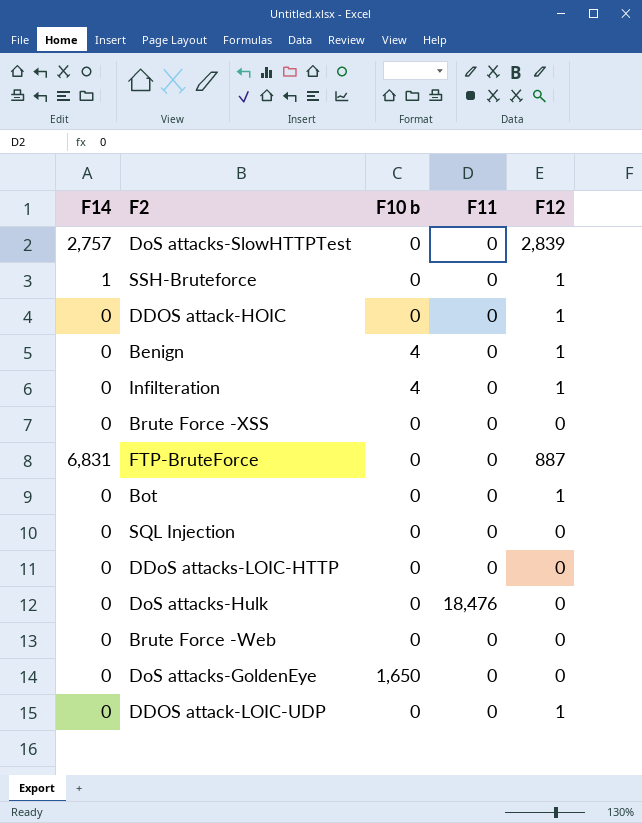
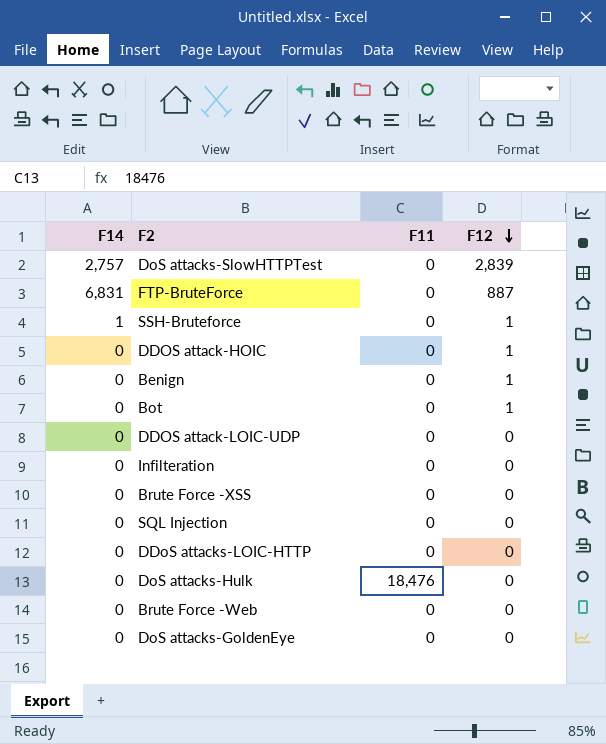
row order: none -> F12 descending
column F10 b | position: 3 -> none
DDOS attack-LOIC-UDP | F12: 1 -> 0
Infilteration | F12: 1 -> 0

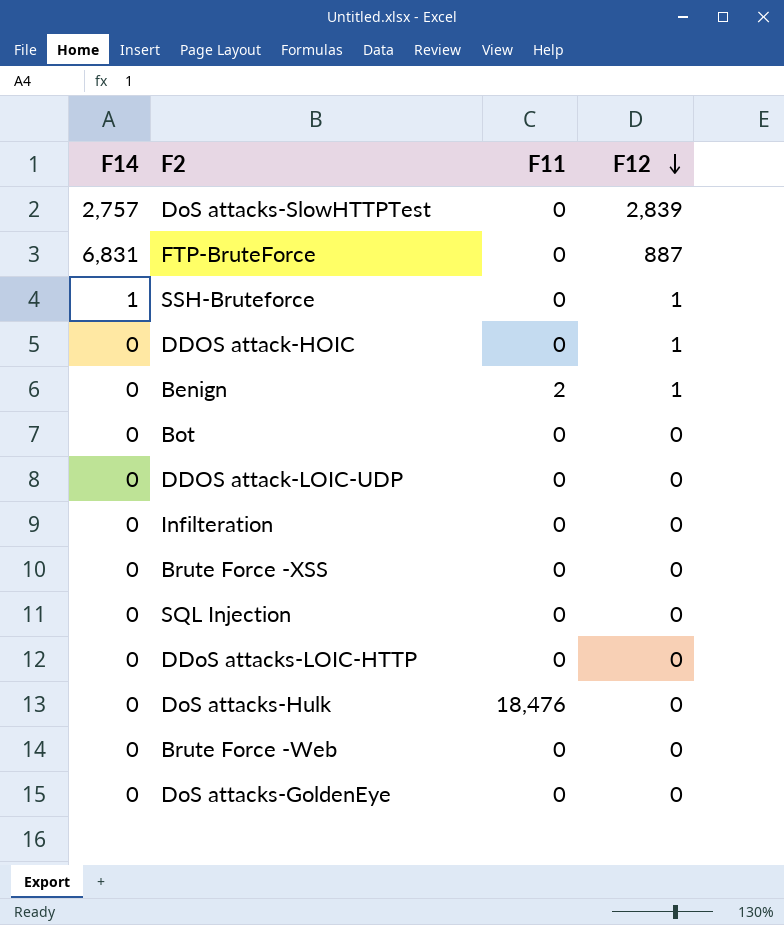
Benign | F11: 0 -> 2
Bot | F12: 1 -> 0

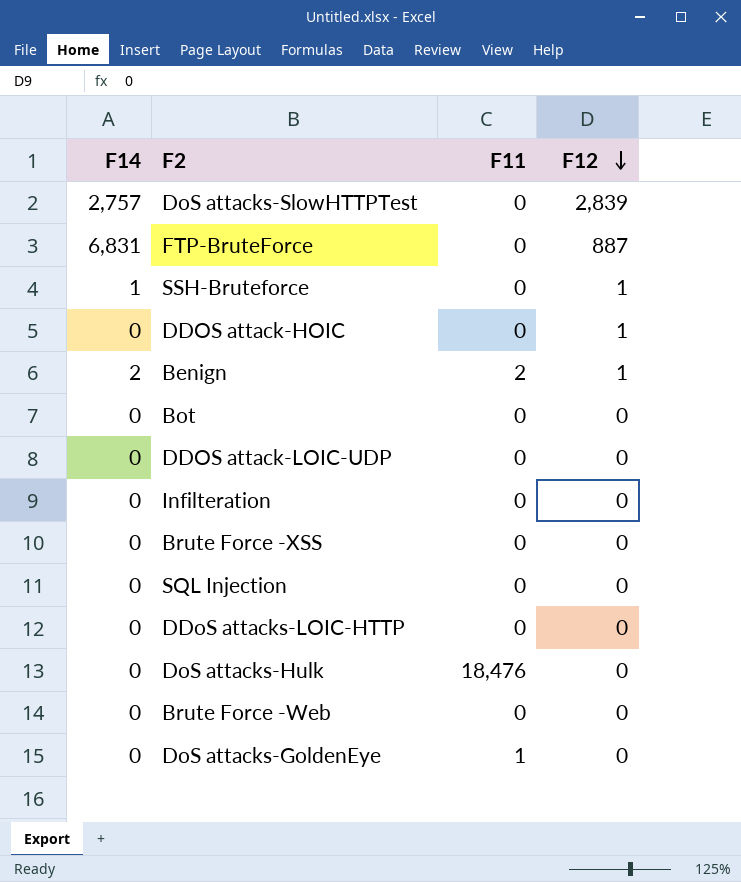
Benign | F14: 0 -> 2
DoS attacks-GoldenEye | F11: 0 -> 1

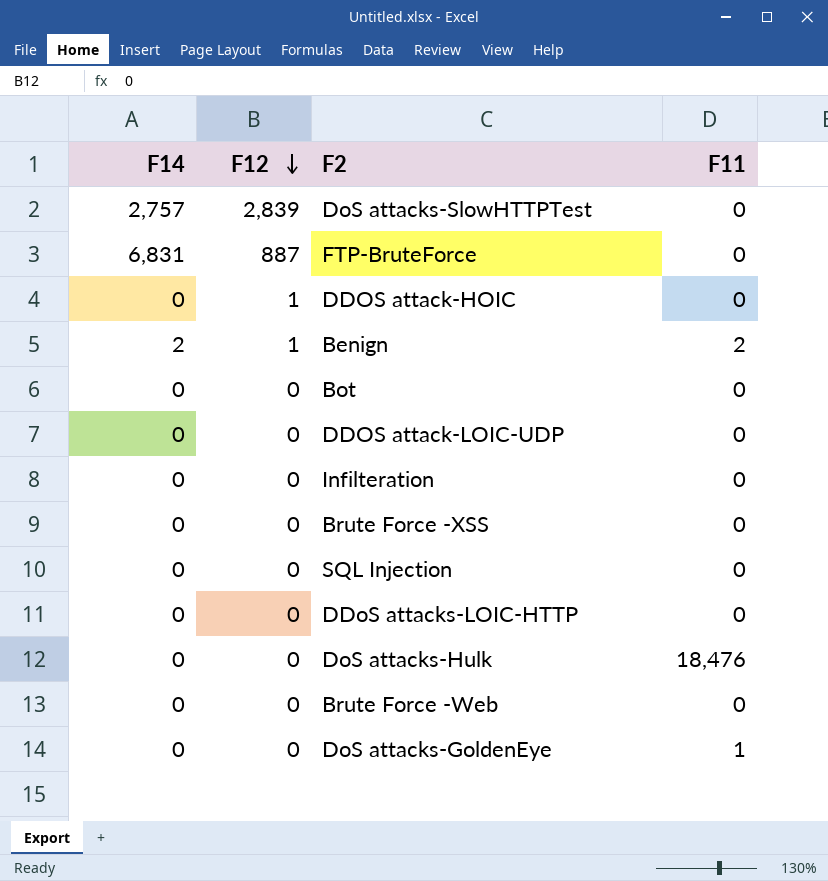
column F12 | position: 4 -> 2
row SSH-Bruteforce: 1 | 0 | 1 -> none

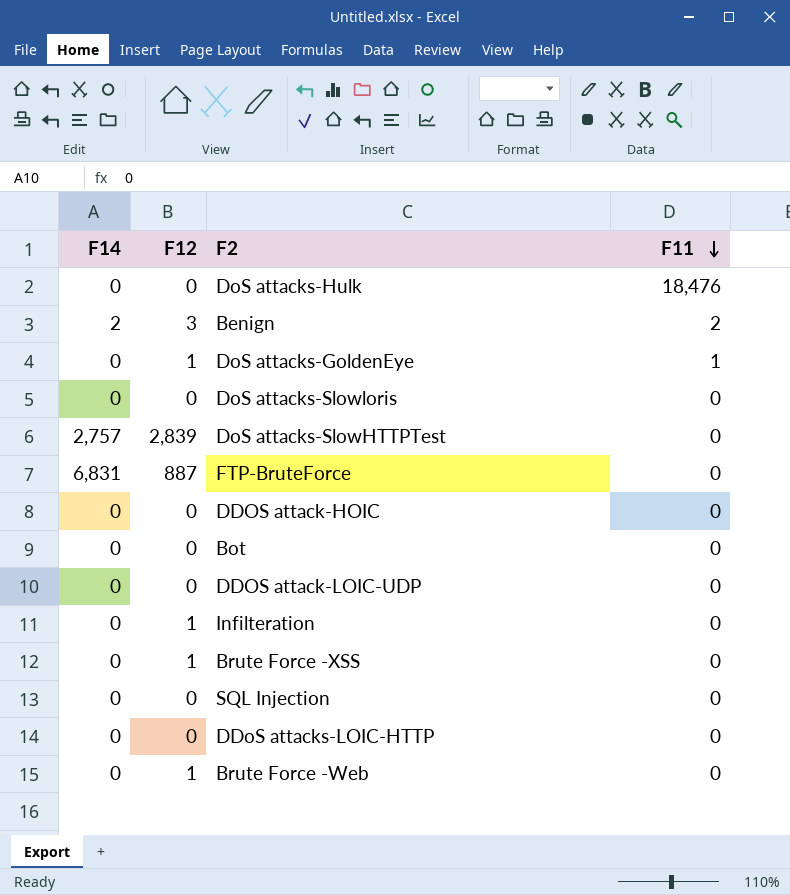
row order: F12 descending -> F11 descending
Benign | F12: 1 -> 3
DoS attacks-GoldenEye | F12: 0 -> 1
row DoS attacks-Slowloris: none -> 0 | 0 | 0
DDOS attack-HOIC | F12: 1 -> 0
Infilteration | F12: 0 -> 1
Brute Force -XSS | F12: 0 -> 1
Brute Force -Web | F12: 0 -> 1

